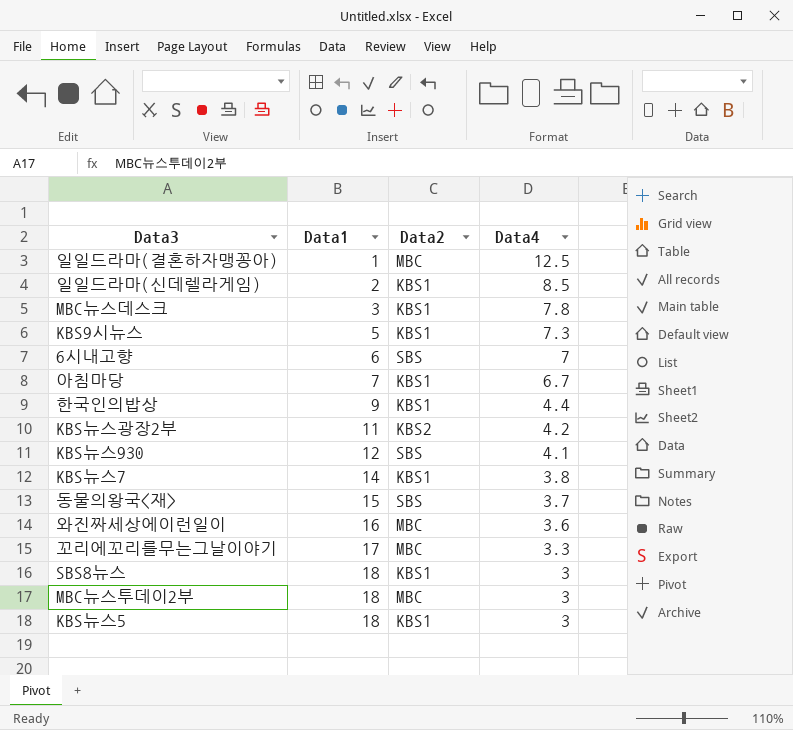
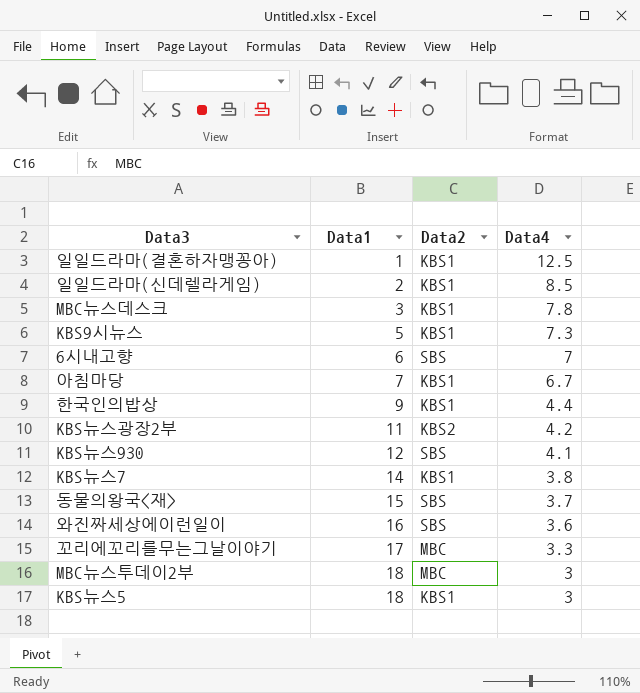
row SBS8뉴스: 18 | KBS1 | 3 -> none
일일드라마(결혼하자맹꽁아) | Data2: MBC -> KBS1
와진짜세상에이런일이 | Data2: MBC -> SBS

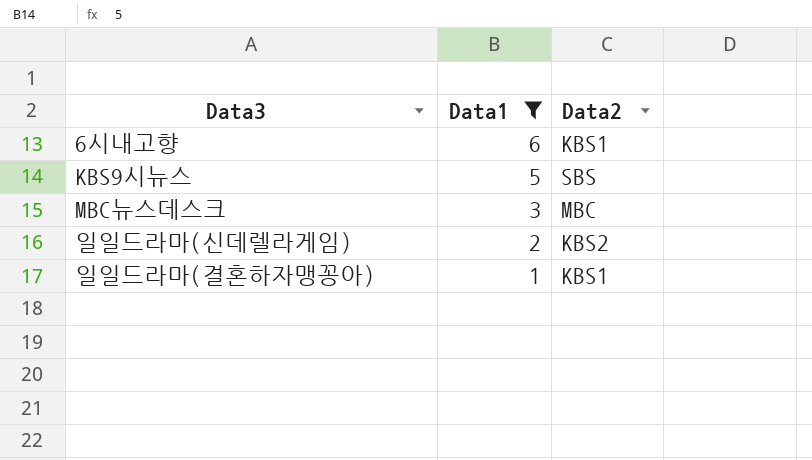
filter: none -> Data1 <= 6
row order: Data1 ascending -> Data1 descending
column Data4 | position: 4 -> none
6시내고향 | Data2: SBS -> KBS1
KBS9시뉴스 | Data2: KBS1 -> SBS
MBC뉴스데스크 | Data2: KBS1 -> MBC
일일드라마(신데렐라게임) | Data2: KBS1 -> KBS2

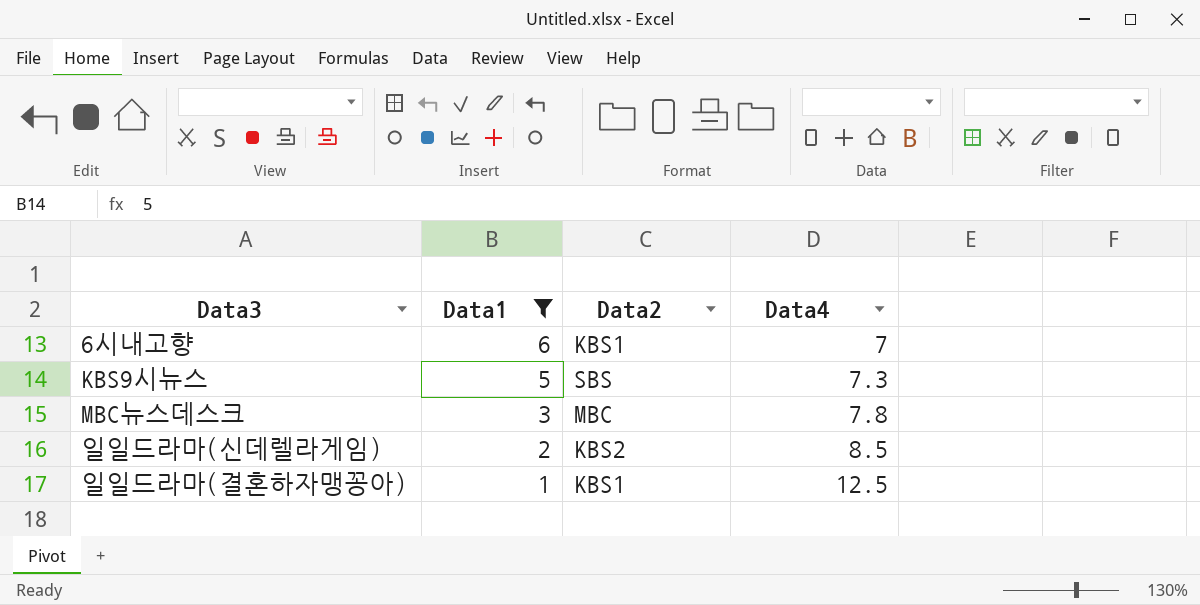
column Data4 | position: none -> 4

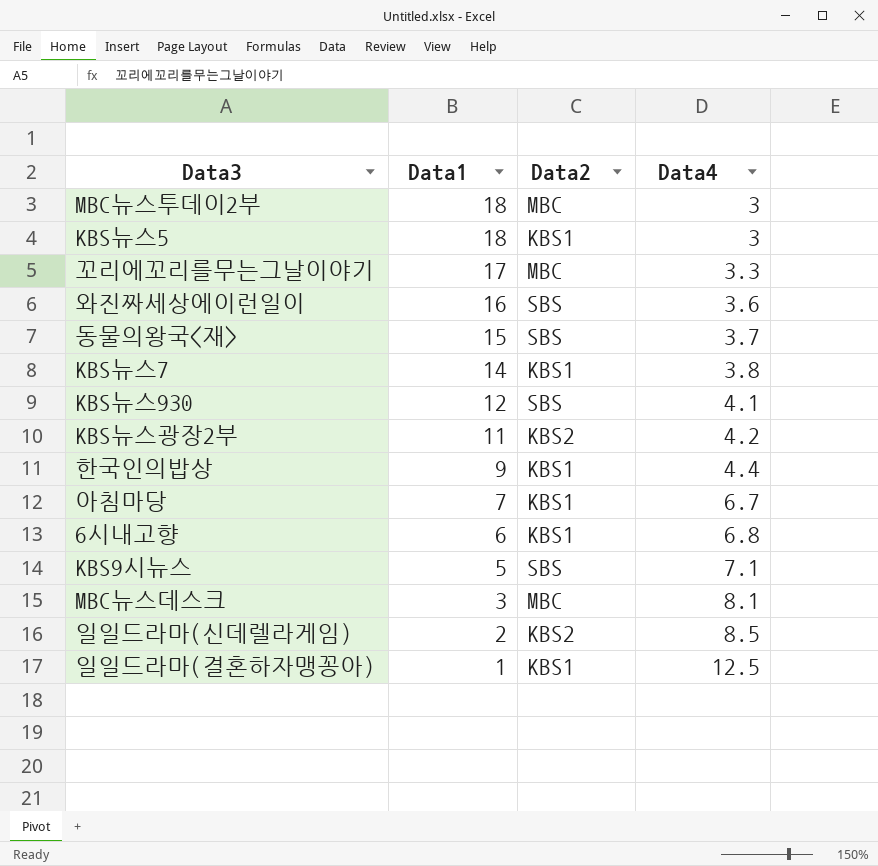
filter: Data1 <= 6 -> none
6시내고향 | Data4: 7 -> 6.8
KBS9시뉴스 | Data4: 7.3 -> 7.1
MBC뉴스데스크 | Data4: 7.8 -> 8.1

